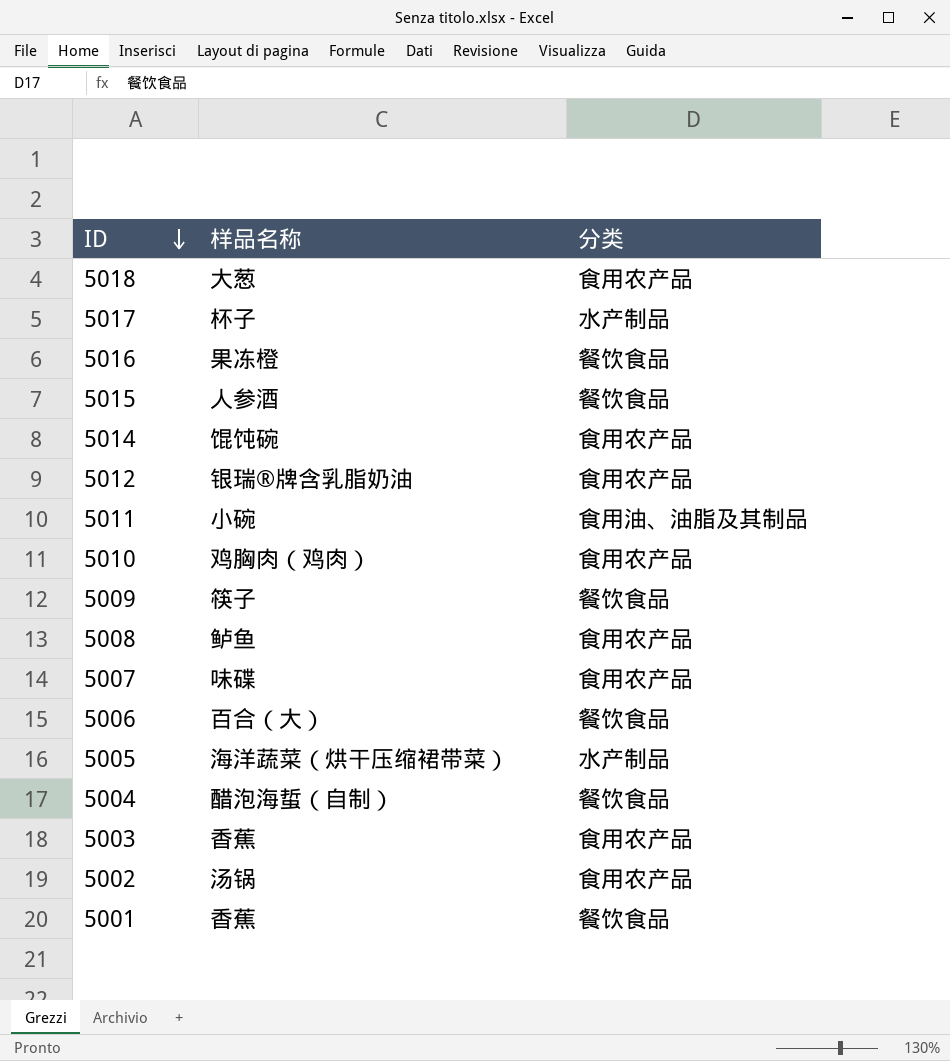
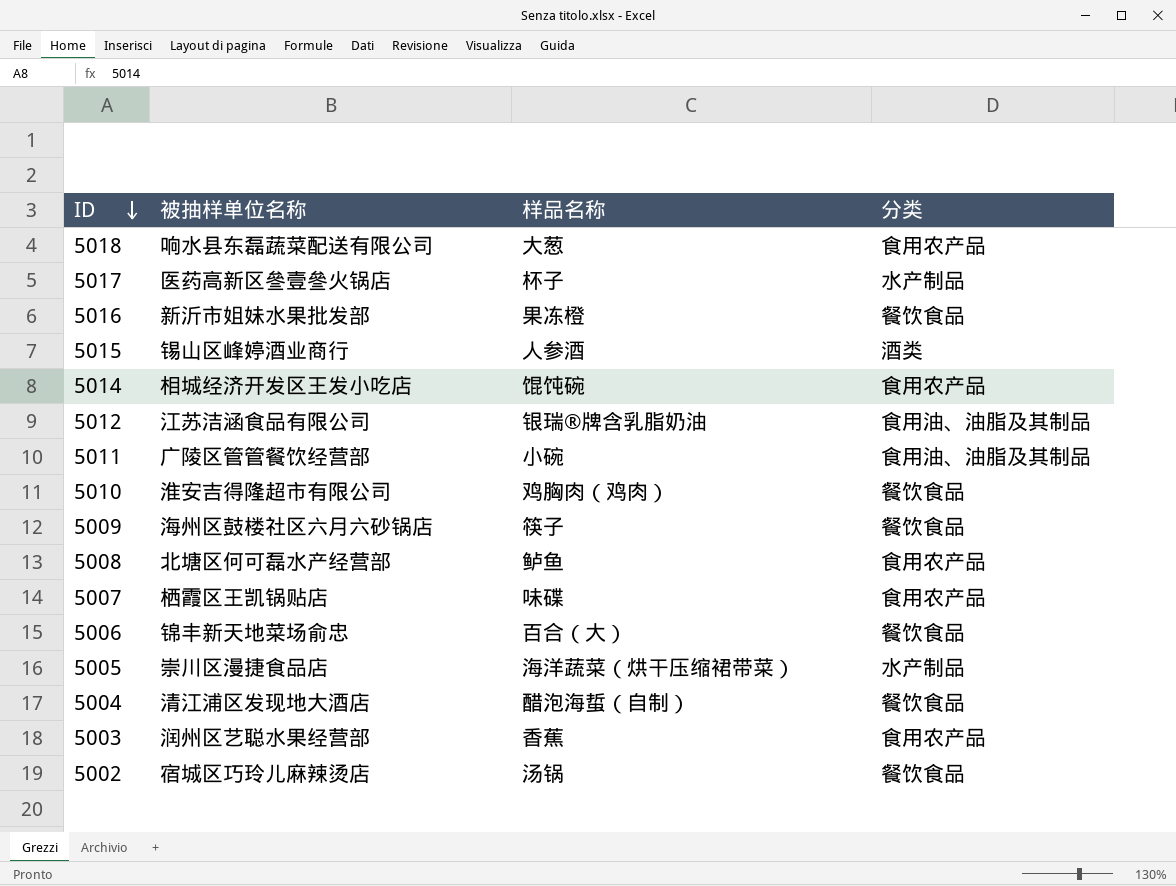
column 被抽样单位名称 | position: none -> 2
row 5001: 香蕉 | 餐饮食品 -> none
5015 | 分类: 餐饮食品 -> 酒类
5012 | 分类: 食用农产品 -> 食用油、油脂及其制品
5010 | 分类: 食用农产品 -> 餐饮食品
5002 | 分类: 食用农产品 -> 餐饮食品

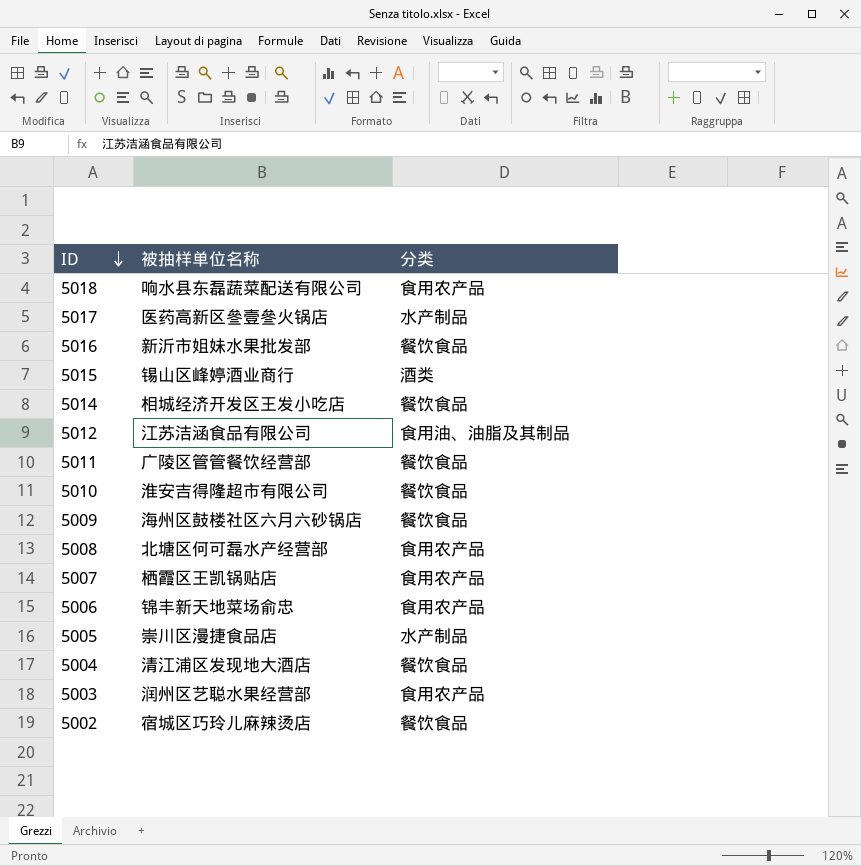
column 样品名称 | position: 3 -> none
5014 | 分类: 食用农产品 -> 餐饮食品
5011 | 分类: 食用油、油脂及其制品 -> 餐饮食品
5006 | 分类: 餐饮食品 -> 食用农产品

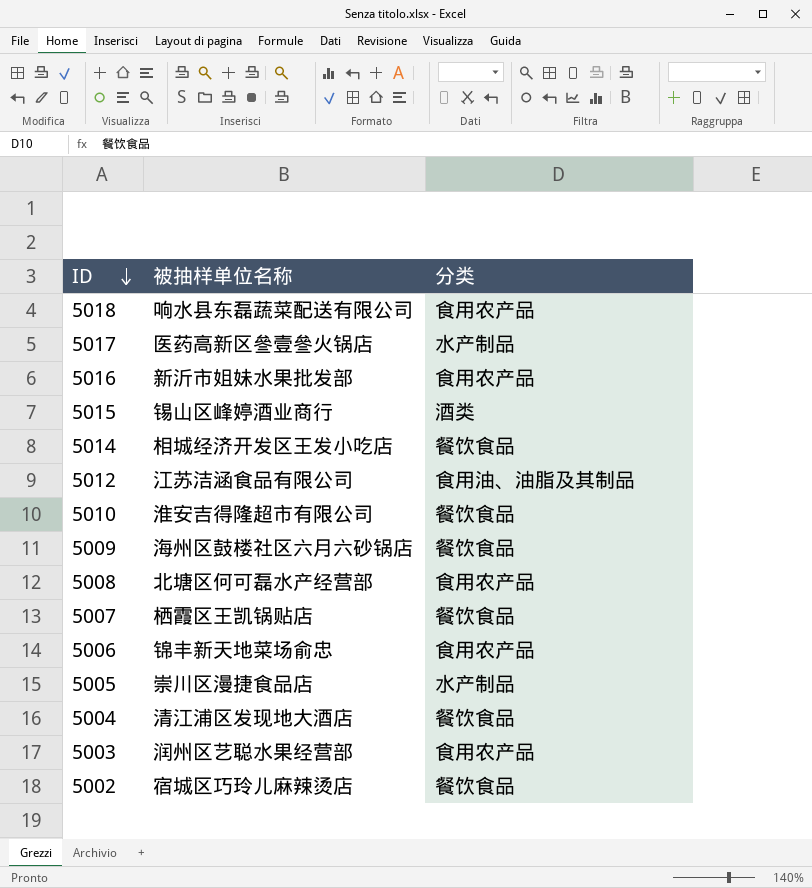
row 5011: 广陵区管管餐饮经营部 | 餐饮食品 -> none
5016 | 分类: 餐饮食品 -> 食用农产品
5007 | 分类: 食用农产品 -> 餐饮食品

